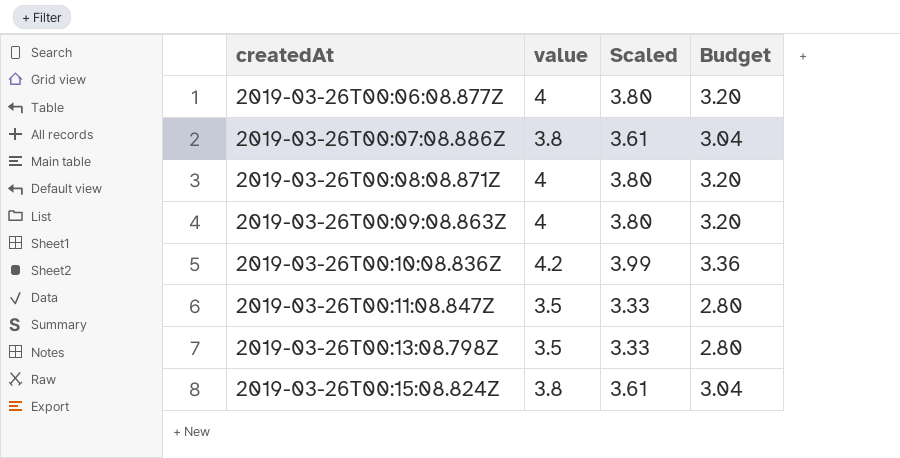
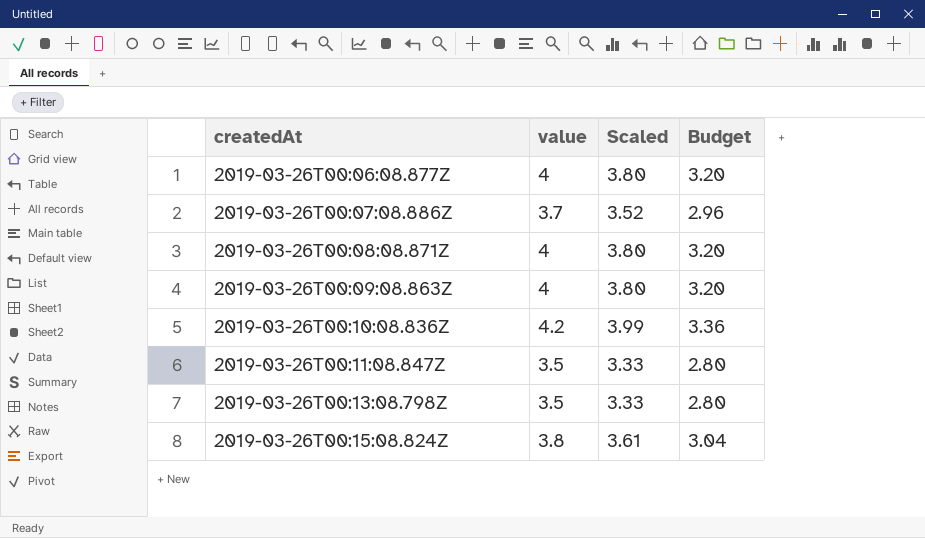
2019-03-26T00:07:08.886Z | value: 3.8 -> 3.7
2019-03-26T00:07:08.886Z | Scaled: 3.61 -> 3.52
2019-03-26T00:07:08.886Z | Budget: 3.04 -> 2.96

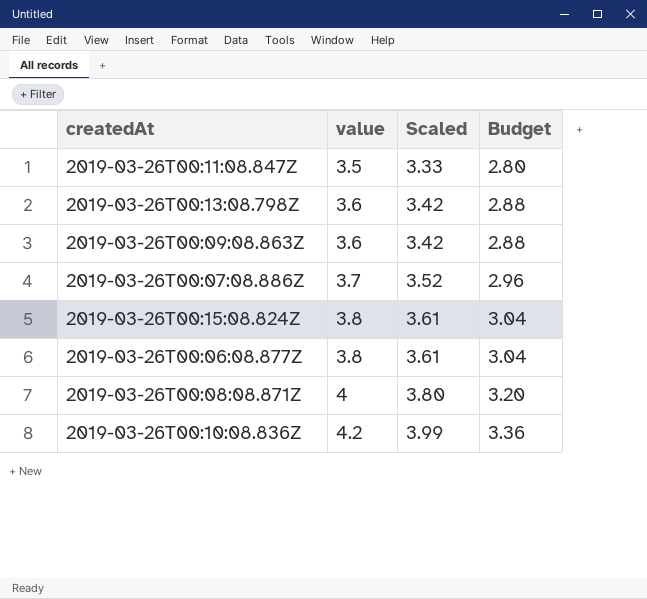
row order: createdAt ascending -> value ascending
2019-03-26T00:13:08.798Z | value: 3.5 -> 3.6
2019-03-26T00:13:08.798Z | Scaled: 3.33 -> 3.42
2019-03-26T00:13:08.798Z | Budget: 2.80 -> 2.88
2019-03-26T00:09:08.863Z | value: 4 -> 3.6
2019-03-26T00:09:08.863Z | Scaled: 3.80 -> 3.42
2019-03-26T00:09:08.863Z | Budget: 3.20 -> 2.88
2019-03-26T00:06:08.877Z | value: 4 -> 3.8
2019-03-26T00:06:08.877Z | Scaled: 3.80 -> 3.61
2019-03-26T00:06:08.877Z | Budget: 3.20 -> 3.04

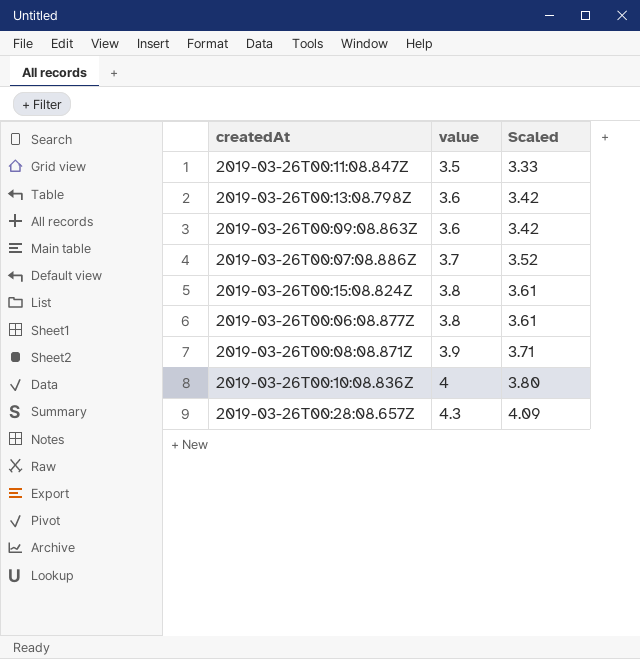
column Budget | formula: [value] * 0.8 -> none
2019-03-26T00:08:08.871Z | value: 4 -> 3.9
2019-03-26T00:08:08.871Z | Scaled: 3.80 -> 3.71
2019-03-26T00:10:08.836Z | value: 4.2 -> 4
2019-03-26T00:10:08.836Z | Scaled: 3.99 -> 3.80
row 2019-03-26T00:28:08.657Z: none -> 4.3 | 4.09

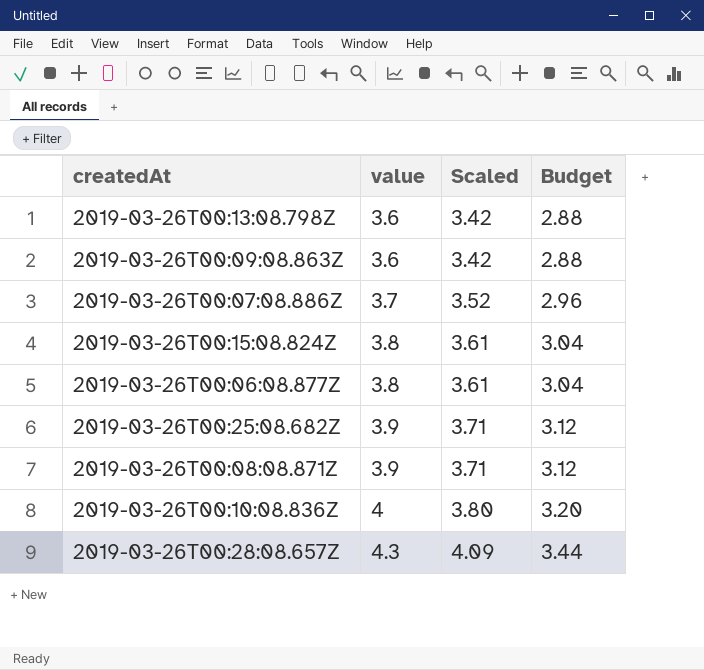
column Budget | formula: none -> [value] * 0.8
row 2019-03-26T00:11:08.847Z: 3.5 | 3.33 -> none
row 2019-03-26T00:25:08.682Z: none -> 3.9 | 3.71 | 3.12

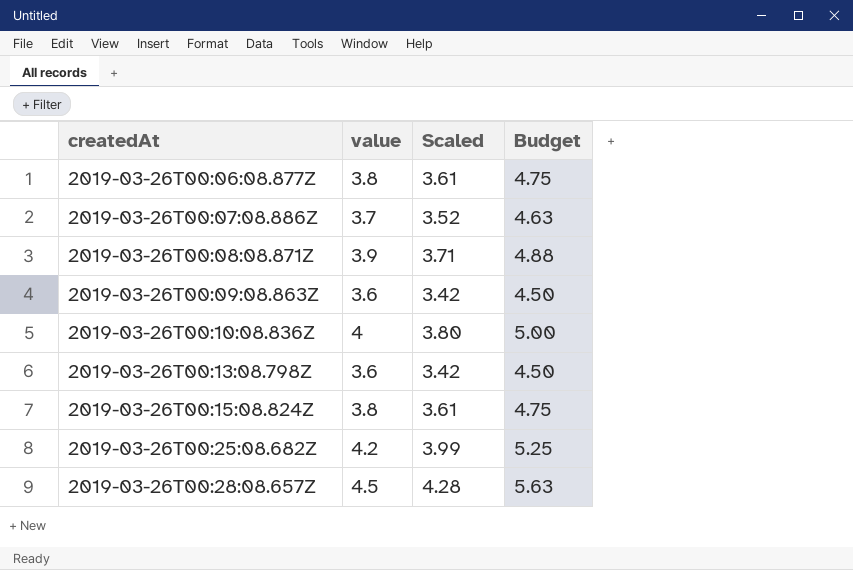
row order: value ascending -> createdAt ascending
column Budget | formula: [value] * 0.8 -> [value] * 1.25
2019-03-26T00:25:08.682Z | value: 3.9 -> 4.2
2019-03-26T00:25:08.682Z | Scaled: 3.71 -> 3.99
2019-03-26T00:28:08.657Z | value: 4.3 -> 4.5
2019-03-26T00:28:08.657Z | Scaled: 4.09 -> 4.28

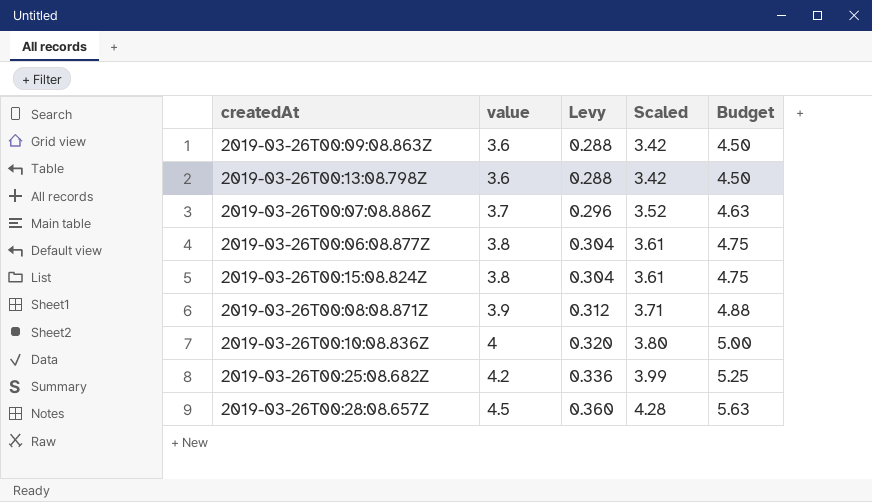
row order: createdAt ascending -> value ascending
column Levy | formula: none -> [value] * 0.08

